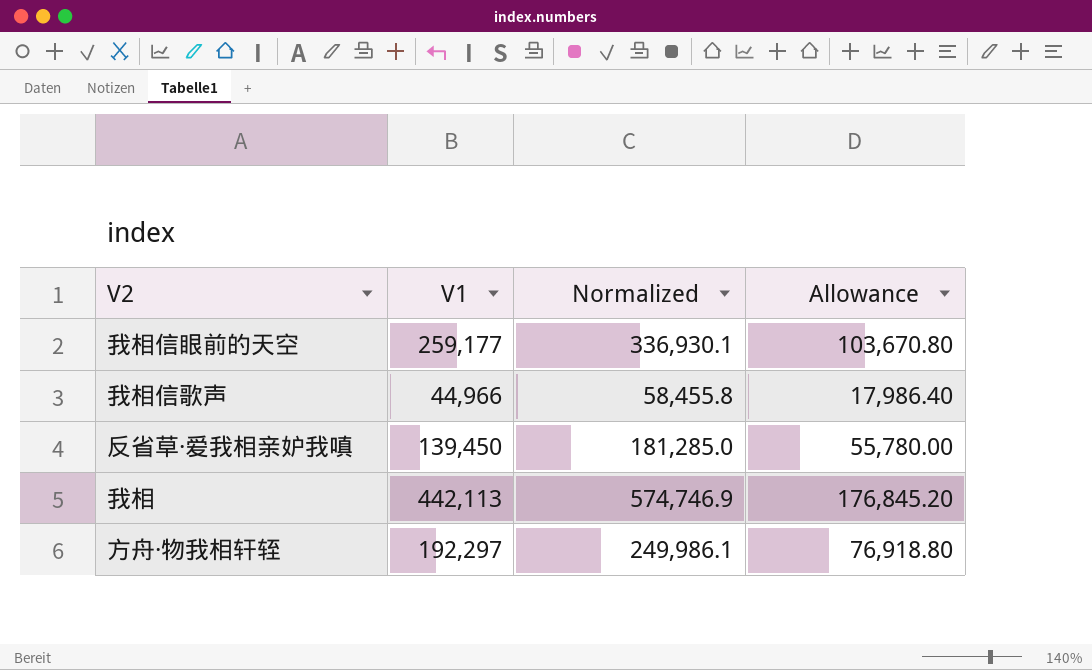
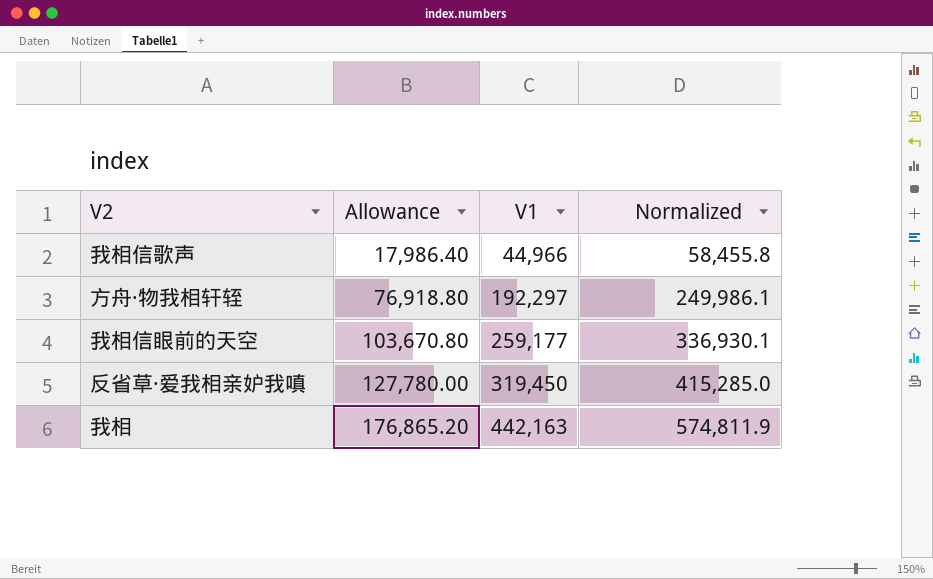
row order: none -> Allowance ascending
column Allowance | position: 4 -> 2
反省草·爱我相亲妒我嗔 | Allowance: 55,780.00 -> 127,780.00
反省草·爱我相亲妒我嗔 | V1: 139,450 -> 319,450
反省草·爱我相亲妒我嗔 | Normalized: 181,285.0 -> 415,285.0
我相 | Allowance: 176,845.20 -> 176,865.20
我相 | V1: 442,113 -> 442,163
我相 | Normalized: 574,746.9 -> 574,811.9

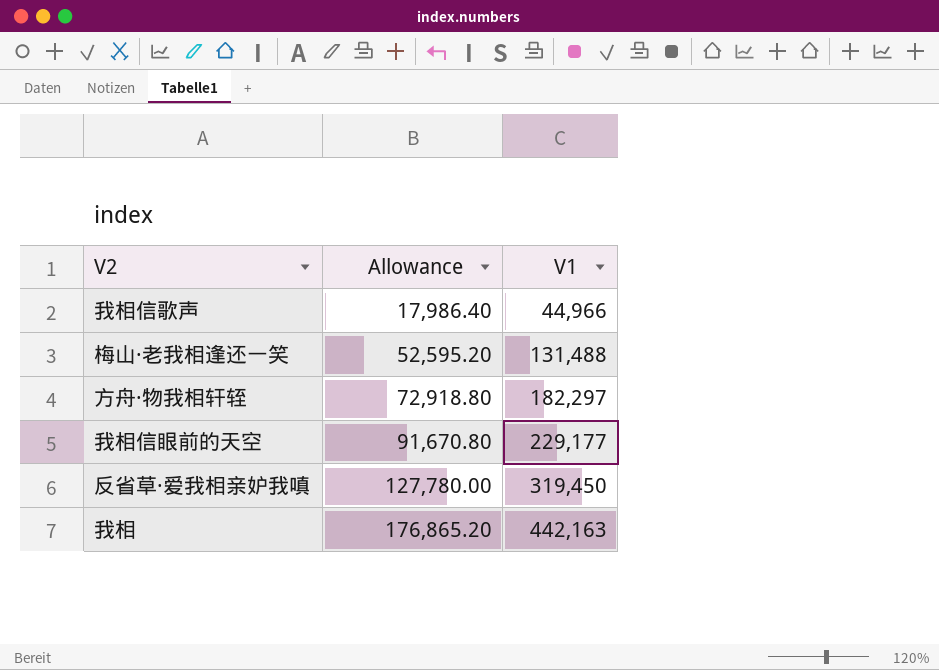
column Normalized | formula: [V1] * 1.3 -> none
row 梅山·老我相逢还一笑: none -> 52,595.20 | 131,488
方舟·物我相轩轾 | Allowance: 76,918.80 -> 72,918.80
方舟·物我相轩轾 | V1: 192,297 -> 182,297
我相信眼前的天空 | Allowance: 103,670.80 -> 91,670.80
我相信眼前的天空 | V1: 259,177 -> 229,177

